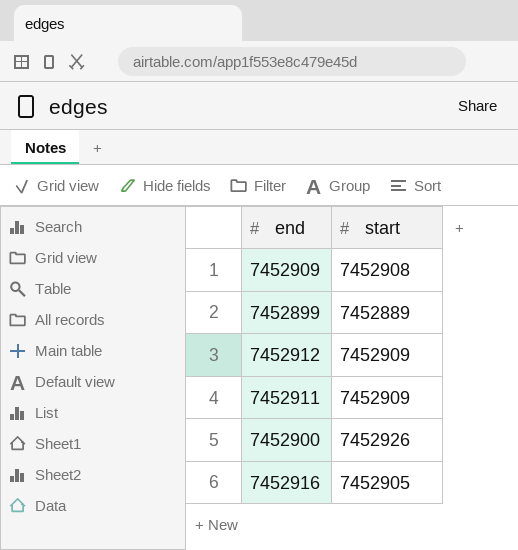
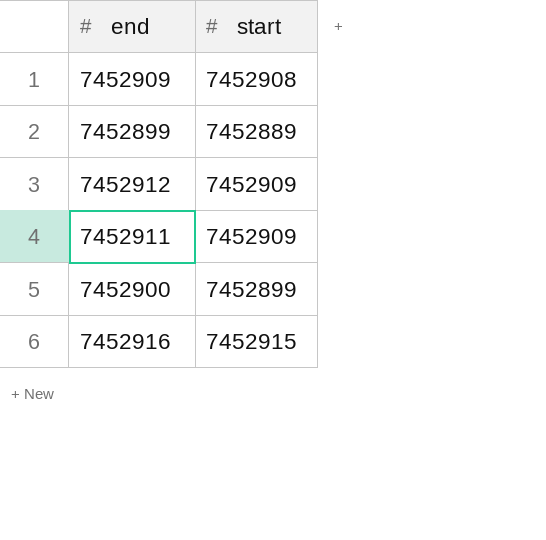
7452900 | start: 7452926 -> 7452899
7452916 | start: 7452905 -> 7452915

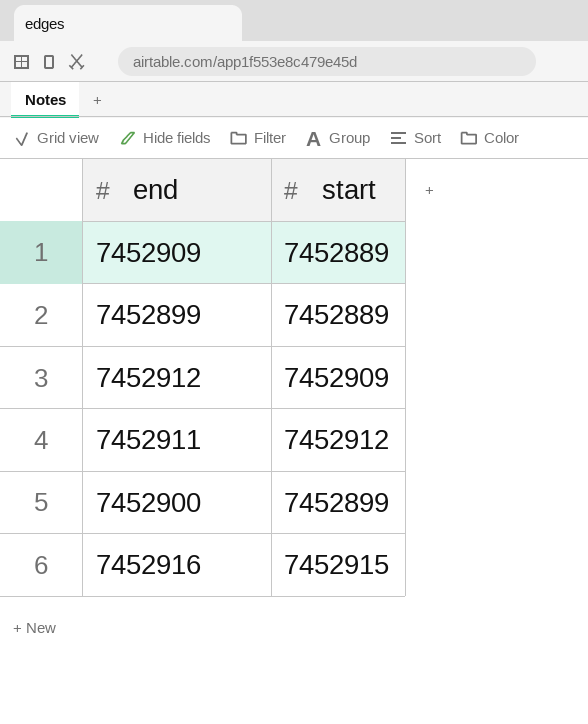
7452909 | start: 7452908 -> 7452889
7452911 | start: 7452909 -> 7452912

